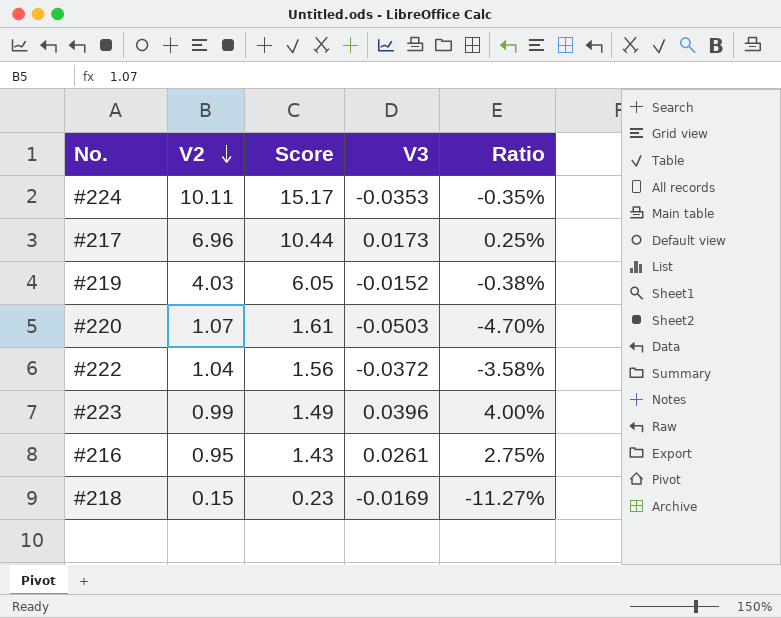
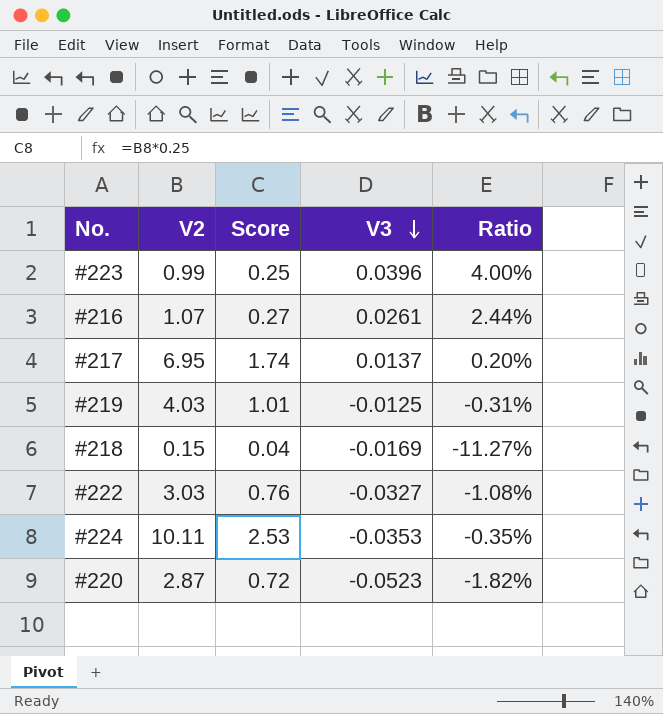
row order: V2 descending -> V3 descending
column Score | formula: [V2] * 1.5 -> [V2] * 0.25
#216 | V2: 0.95 -> 1.07
#216 | Ratio: 2.75% -> 2.44%
#217 | V2: 6.96 -> 6.95
#217 | V3: 0.0173 -> 0.0137
#217 | Ratio: 0.25% -> 0.20%
#219 | V3: -0.0152 -> -0.0125
#219 | Ratio: -0.38% -> -0.31%
#222 | V2: 1.04 -> 3.03
#222 | V3: -0.0372 -> -0.0327
#222 | Ratio: -3.58% -> -1.08%
#220 | V2: 1.07 -> 2.87
#220 | V3: -0.0503 -> -0.0523
#220 | Ratio: -4.70% -> -1.82%

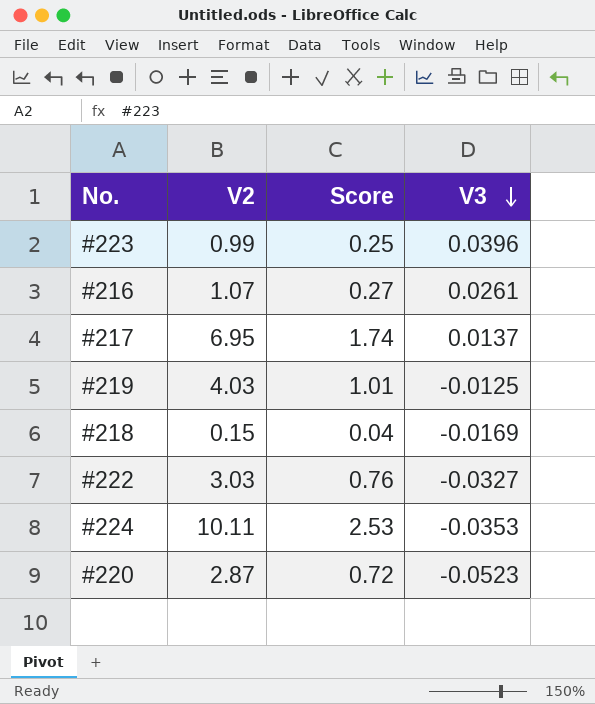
column Ratio | formula: [V3] / [V2] -> none

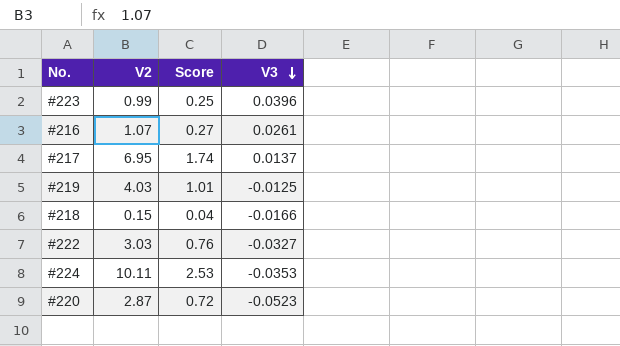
#218 | V3: -0.0169 -> -0.0166

